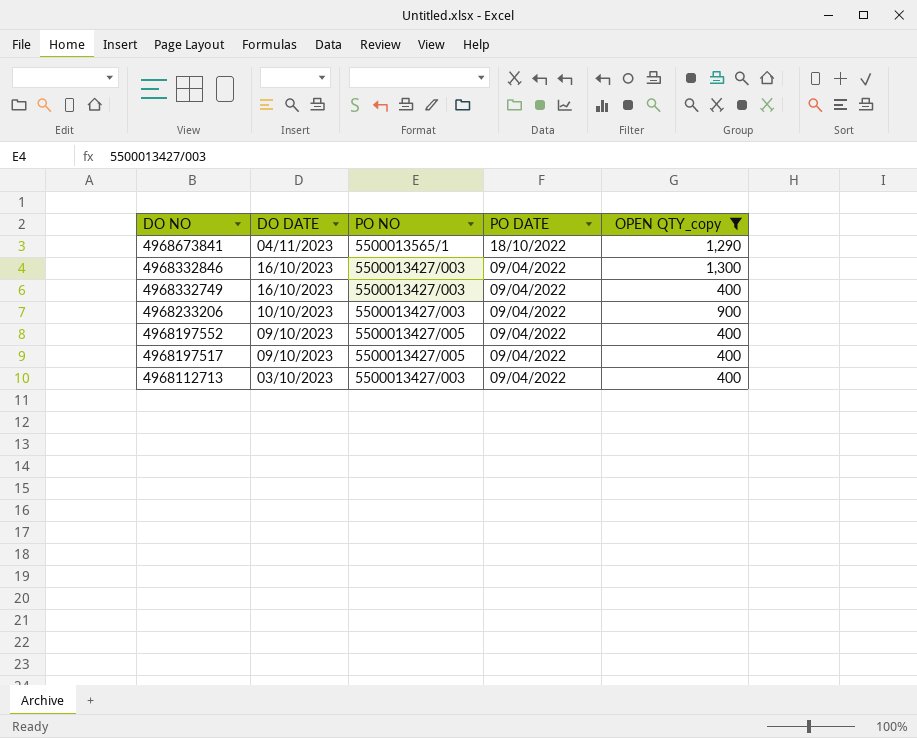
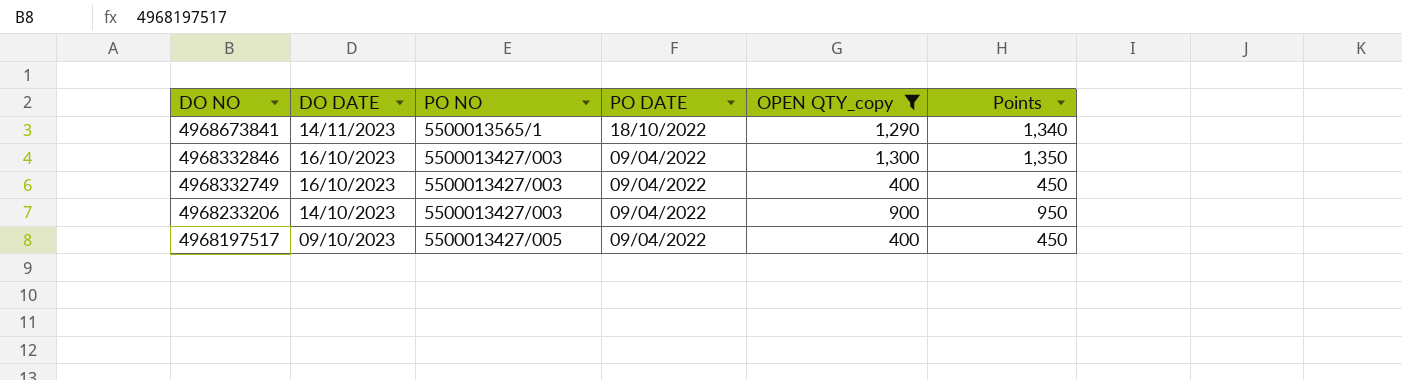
column Points | formula: none -> [OPEN QTY_copy] + 50
row 4968197552: 09/10/2023 | 5500013427/005 | 09/04/2022 | 400 -> none
row 4968112713: 03/10/2023 | 5500013427/003 | 09/04/2022 | 400 -> none
4968673841 | DO DATE: 04/11/2023 -> 14/11/2023
4968233206 | DO DATE: 10/10/2023 -> 14/10/2023

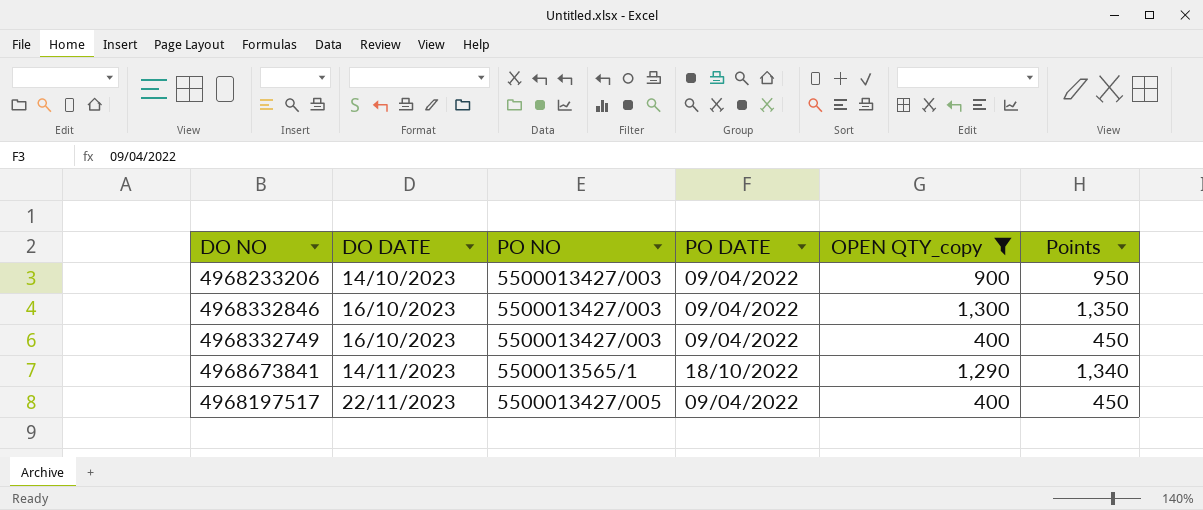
row order: DO NO descending -> DO DATE ascending
4968197517 | DO DATE: 09/10/2023 -> 22/11/2023

